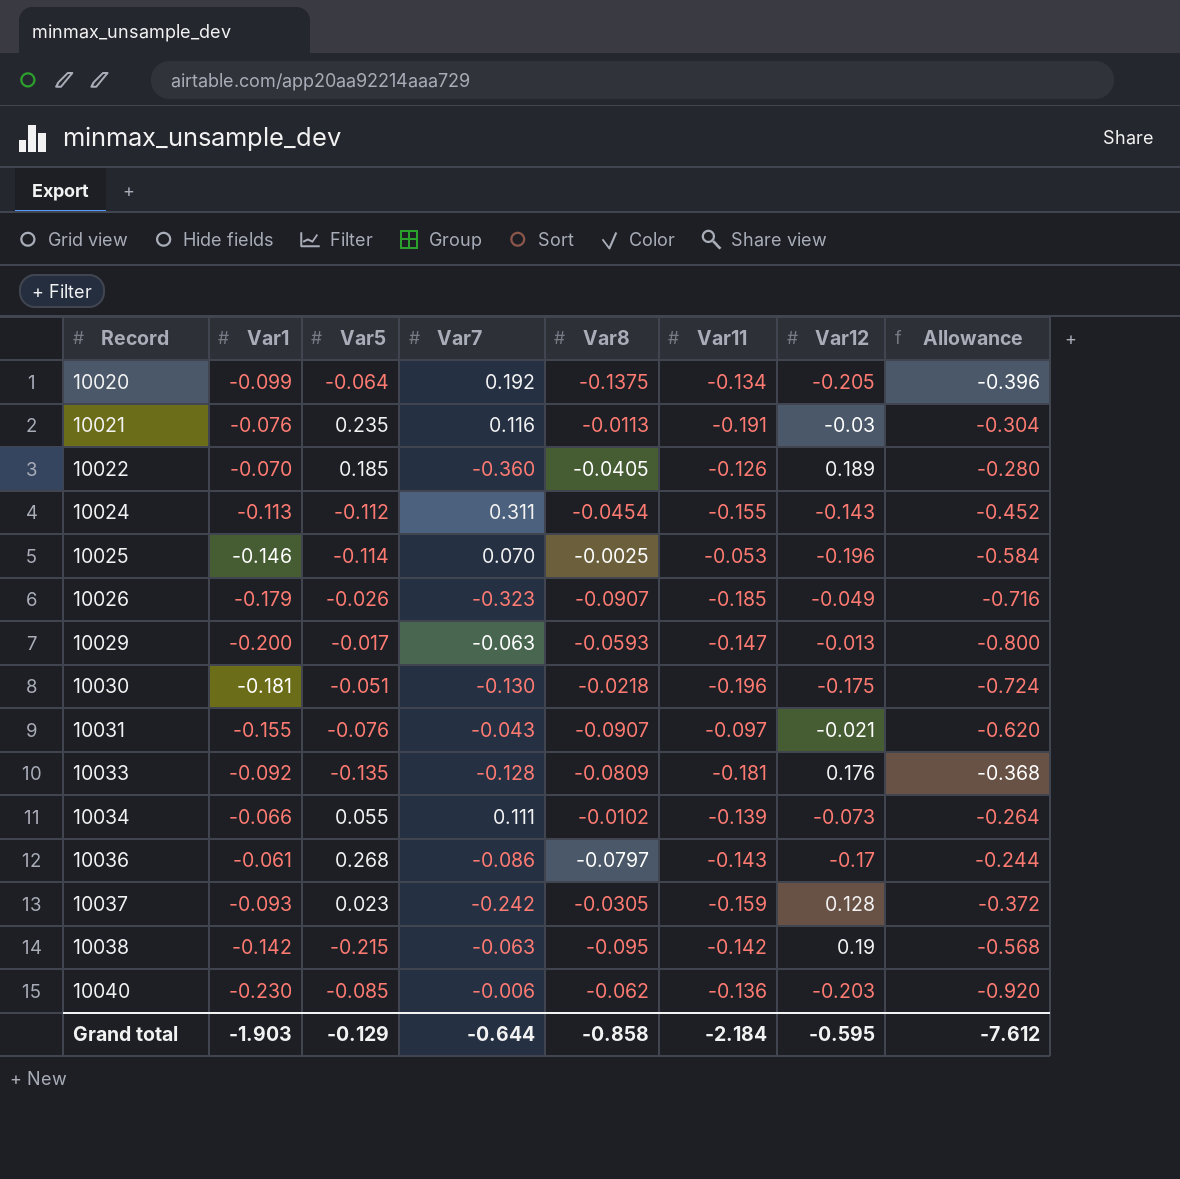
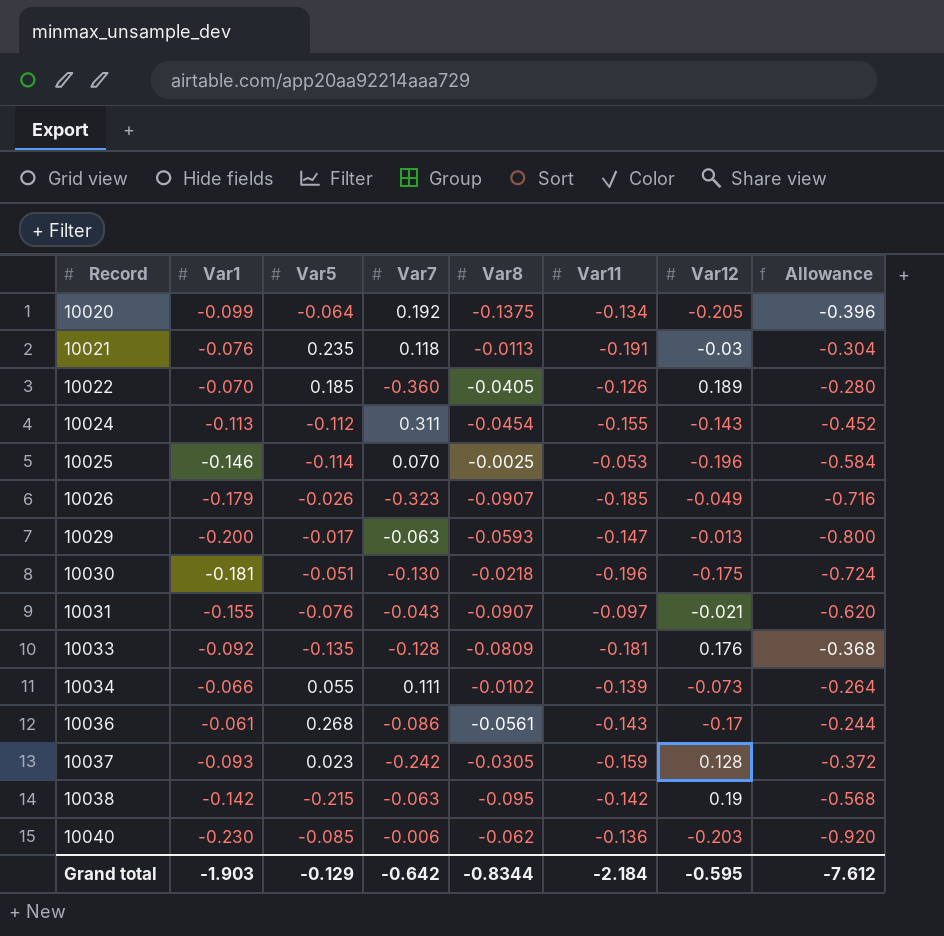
10021 | Var7: 0.116 -> 0.118
10036 | Var8: -0.0797 -> -0.0561
Grand total | Var7: -0.644 -> -0.642
Grand total | Var8: -0.858 -> -0.8344

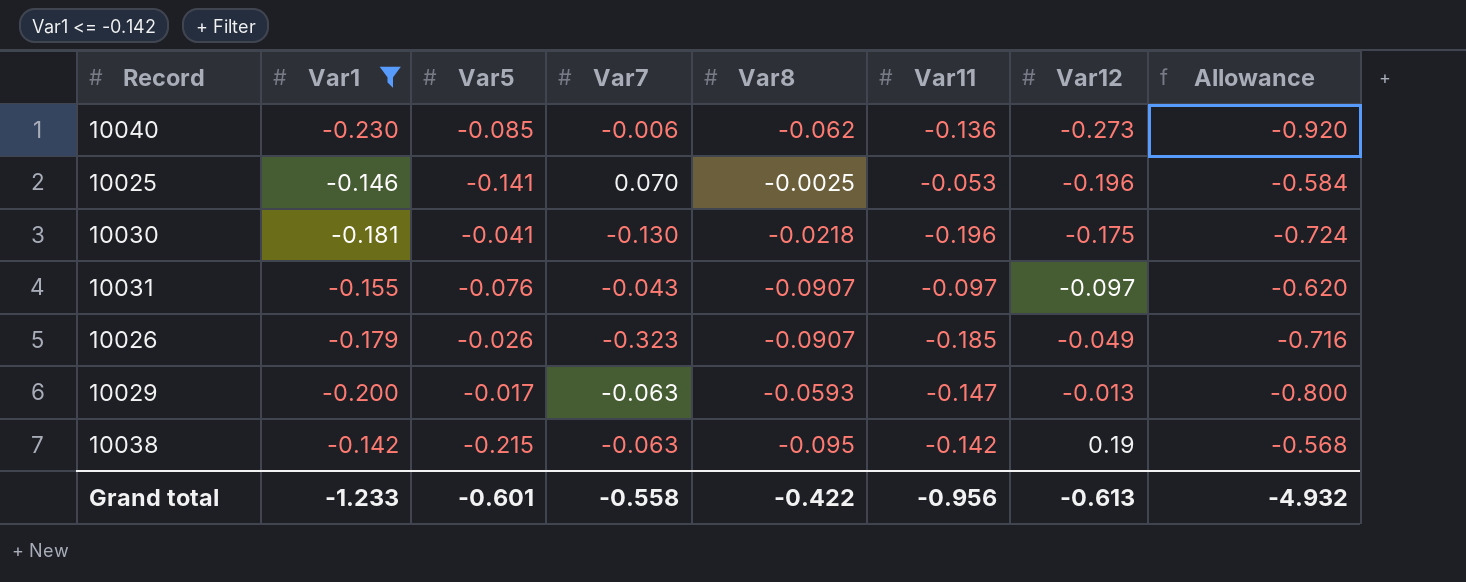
filter: none -> Var1 <= -0.142
row order: Record ascending -> Var12 ascending
10040 | Var12: -0.203 -> -0.273
10025 | Var5: -0.114 -> -0.141
10030 | Var5: -0.051 -> -0.041
10031 | Var12: -0.021 -> -0.097
Grand total | Var1: -1.903 -> -1.233
Grand total | Var5: -0.129 -> -0.601
Grand total | Var7: -0.642 -> -0.558
Grand total | Var8: -0.8344 -> -0.422
Grand total | Var11: -2.184 -> -0.956
Grand total | Var12: -0.595 -> -0.613
Grand total | Allowance: -7.612 -> -4.932

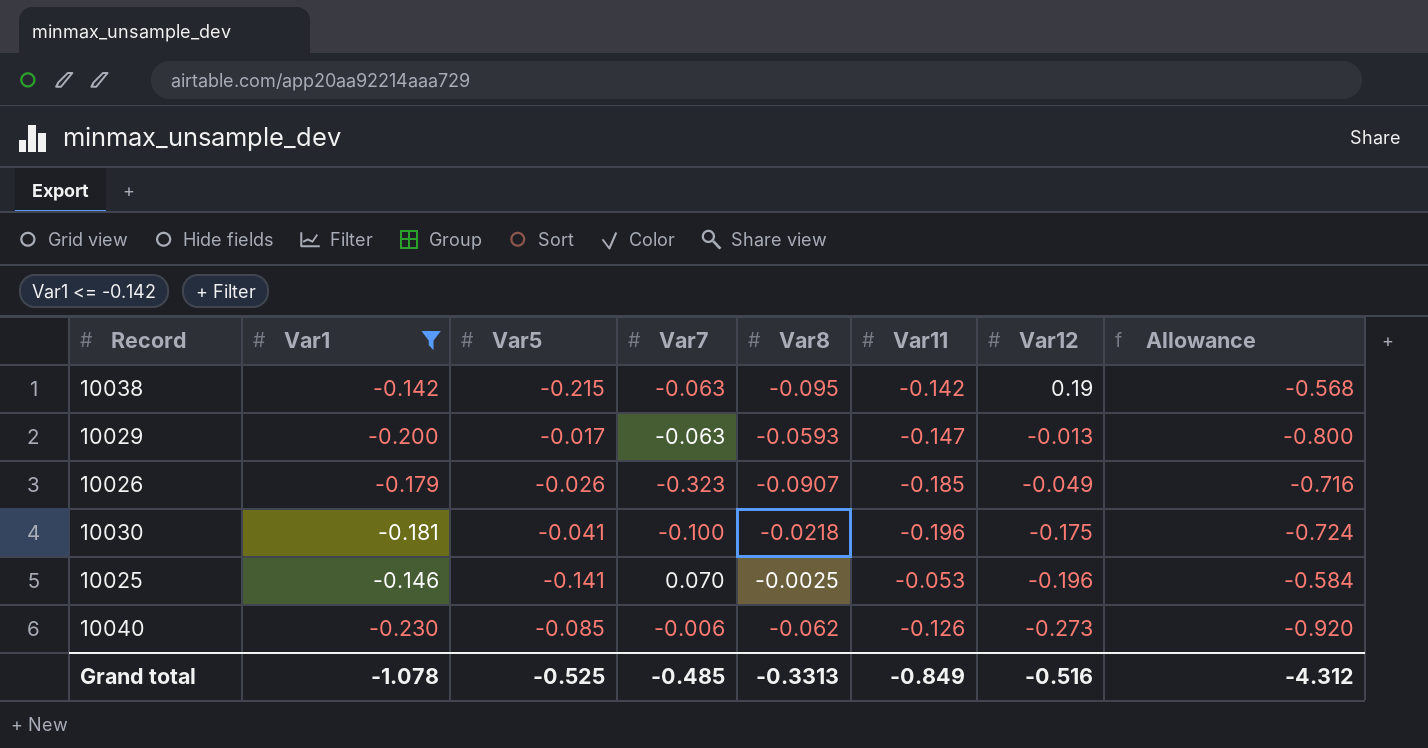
row order: Var12 ascending -> Var12 descending
row 10031: -0.155 | -0.076 | -0.043 | -0.0907 | -0.097 | -0.097 | -0.620 -> none
10030 | Var7: -0.130 -> -0.100
10040 | Var11: -0.136 -> -0.126
Grand total | Var1: -1.233 -> -1.078
Grand total | Var5: -0.601 -> -0.525
Grand total | Var7: -0.558 -> -0.485
Grand total | Var8: -0.422 -> -0.3313
Grand total | Var11: -0.956 -> -0.849
Grand total | Var12: -0.613 -> -0.516
Grand total | Allowance: -4.932 -> -4.312

